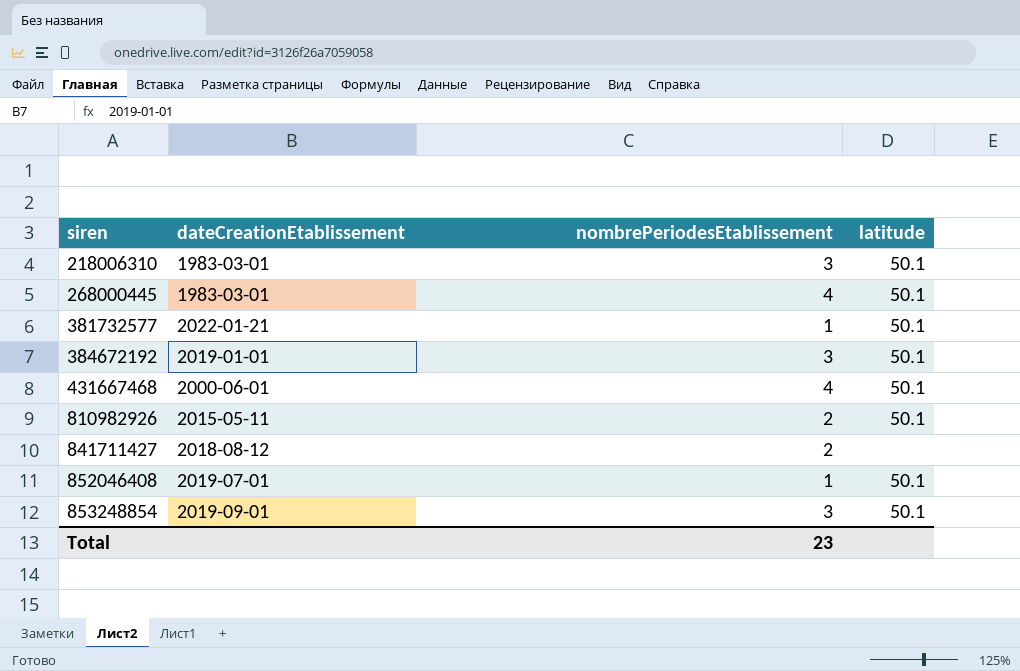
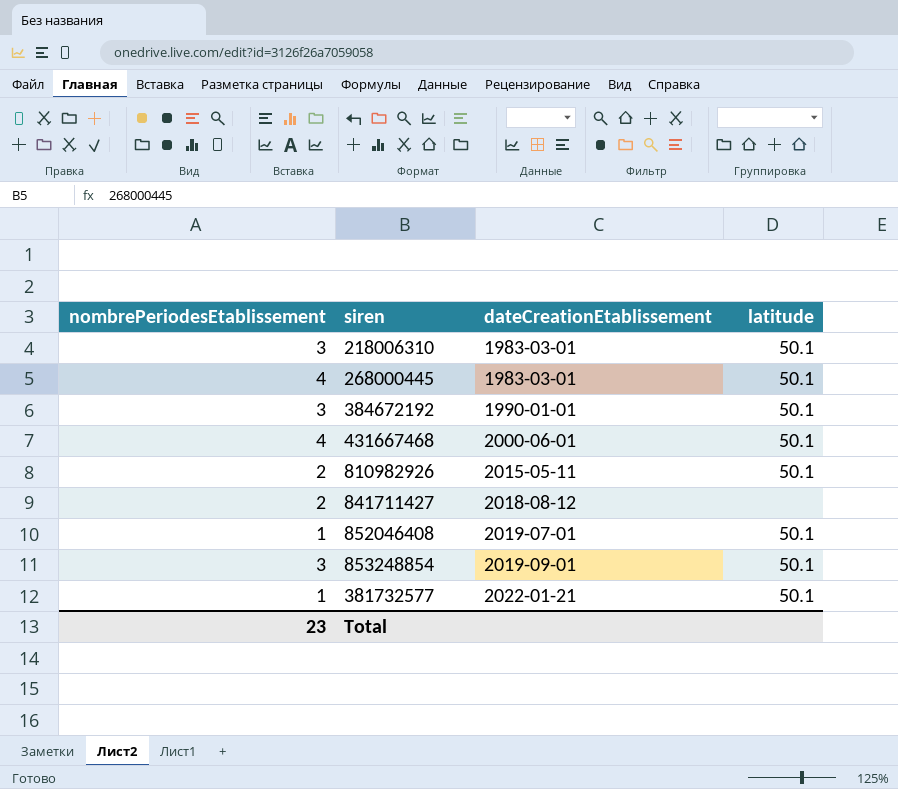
row order: siren ascending -> dateCreationEtablissement ascending
column nombrePeriodesEtablissement | position: 3 -> 1
384672192 | dateCreationEtablissement: 2019-01-01 -> 1990-01-01

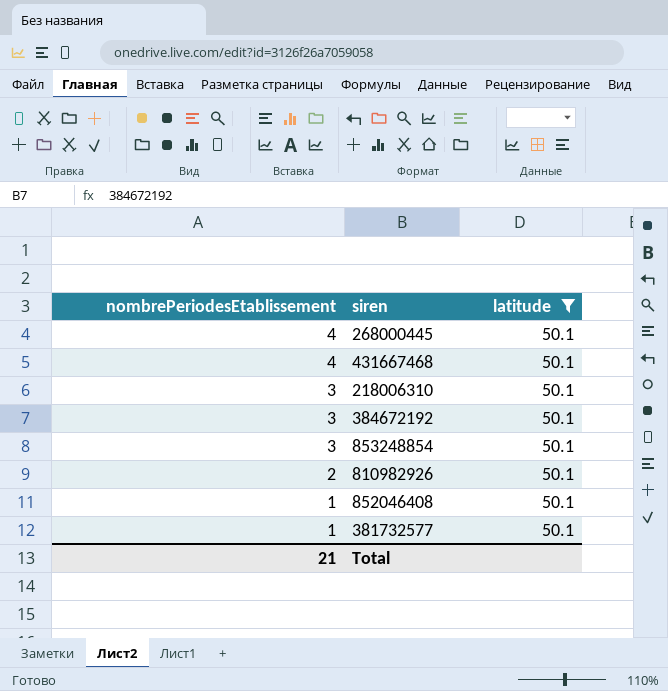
filter: none -> latitude = 50.1
row order: dateCreationEtablissement ascending -> nombrePeriodesEtablissement descending
column dateCreationEtablissement | position: 3 -> none
Total | nombrePeriodesEtablissement: 23 -> 21

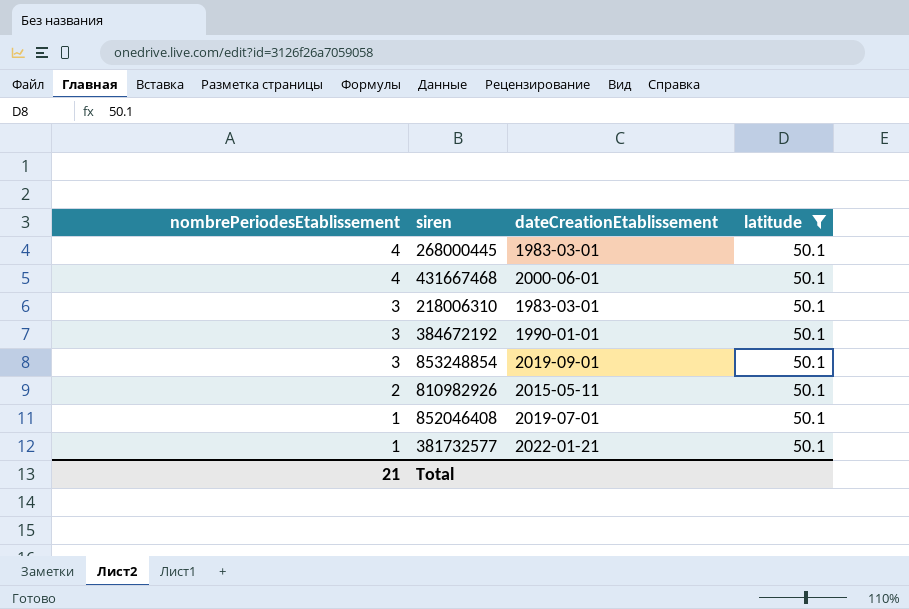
column dateCreationEtablissement | position: none -> 3

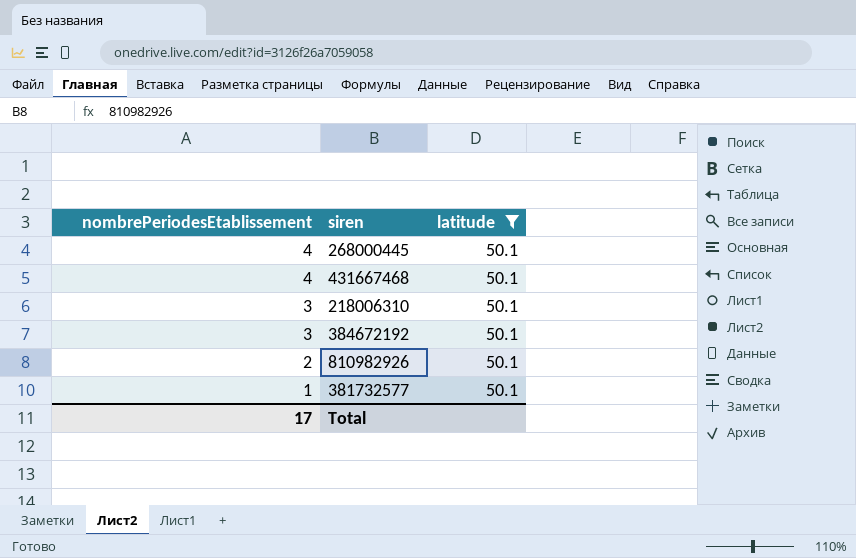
column dateCreationEtablissement | position: 3 -> none
row 853248854: 3 | 2019-09-01 | 50.1 -> none
row 852046408: 1 | 2019-07-01 | 50.1 -> none
Total | nombrePeriodesEtablissement: 21 -> 17

